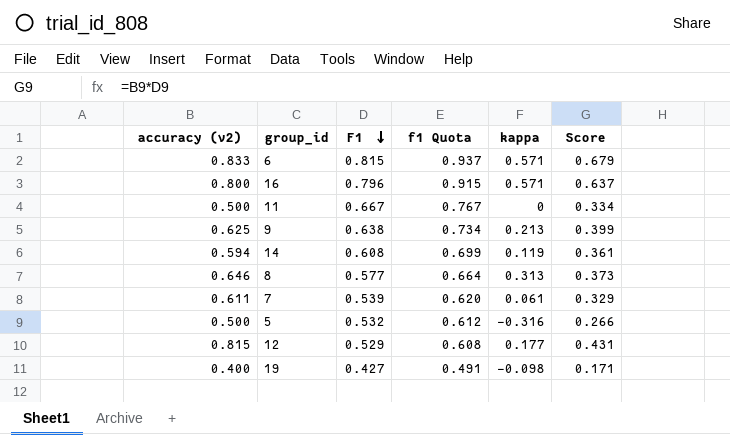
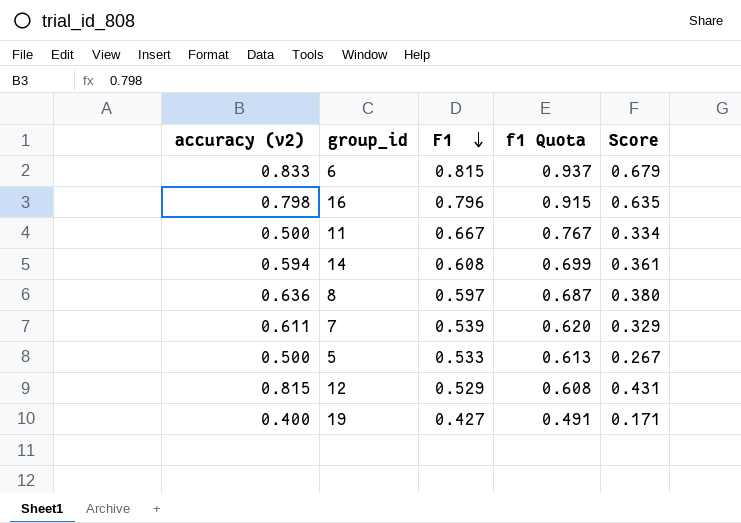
column kappa | position: 5 -> none
row 9: 0.625 | 0.638 | 0.734 | 0.213 | 0.399 -> none
16 | accuracy (v2): 0.800 -> 0.798
16 | Score: 0.637 -> 0.635
8 | accuracy (v2): 0.646 -> 0.636
8 | F1: 0.577 -> 0.597
8 | f1 Quota: 0.664 -> 0.687
8 | Score: 0.373 -> 0.380
5 | F1: 0.532 -> 0.533
5 | f1 Quota: 0.612 -> 0.613
5 | Score: 0.266 -> 0.267

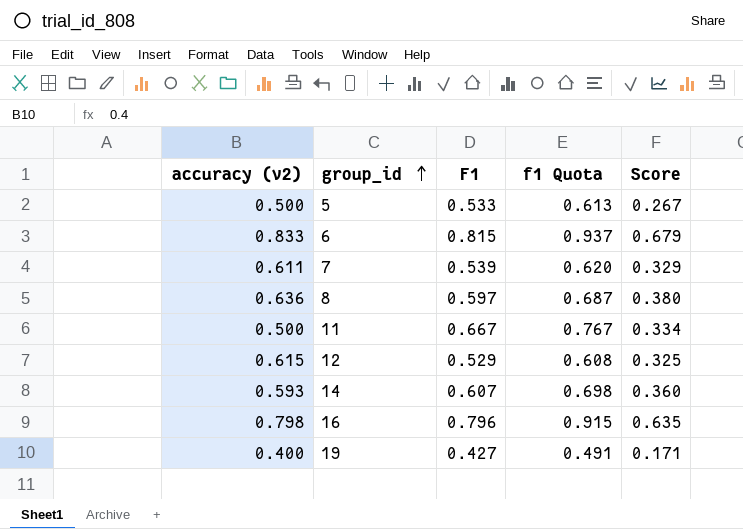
row order: F1 descending -> group_id ascending
12 | accuracy (v2): 0.815 -> 0.615
12 | Score: 0.431 -> 0.325
14 | accuracy (v2): 0.594 -> 0.593
14 | F1: 0.608 -> 0.607
14 | f1 Quota: 0.699 -> 0.698
14 | Score: 0.361 -> 0.360

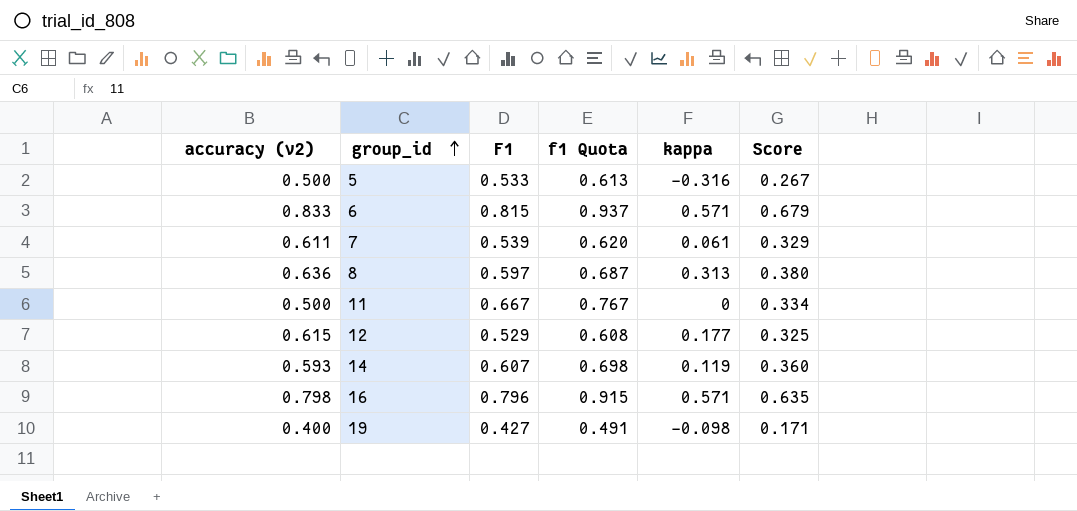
column kappa | position: none -> 5

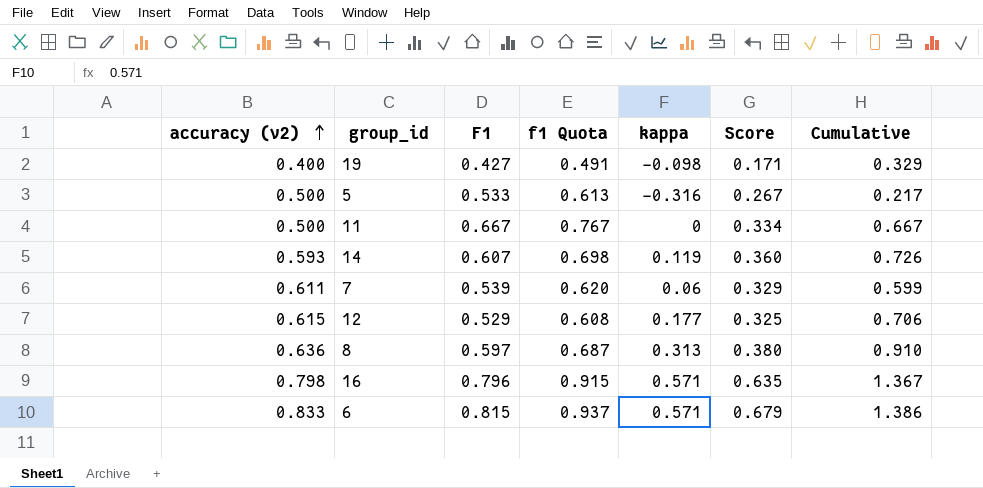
row order: group_id ascending -> accuracy (v2) ascending
column Cumulative | formula: none -> [F1] + [kappa]
7 | kappa: 0.061 -> 0.06

